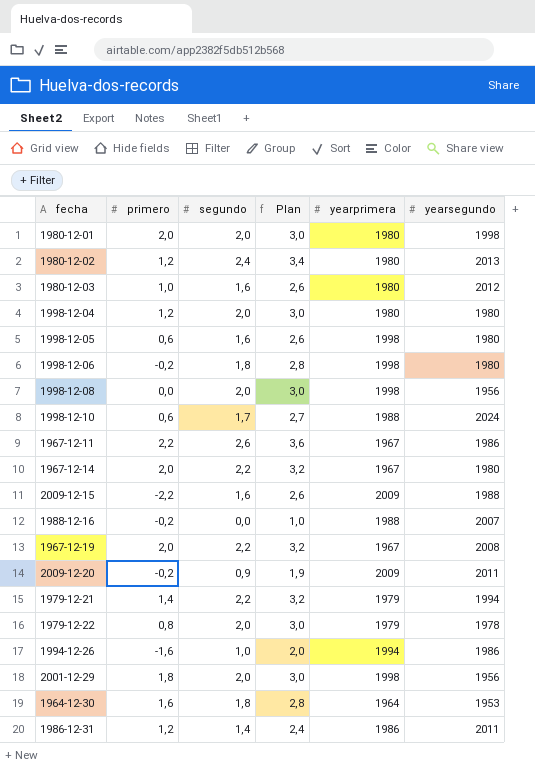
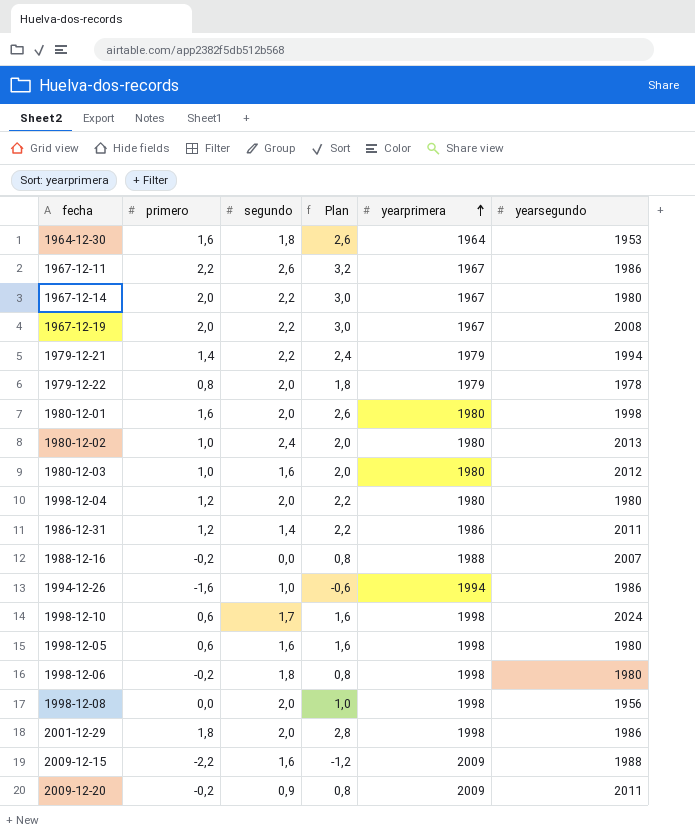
row order: none -> yearprimera ascending
column Plan | formula: [segundo] + 1 -> [primero] + 1
1980-12-01 | primero: 2,0 -> 1,6
1980-12-02 | primero: 1,2 -> 1,0
1998-12-10 | yearprimera: 1988 -> 1998
2001-12-29 | yearsegundo: 1956 -> 1986

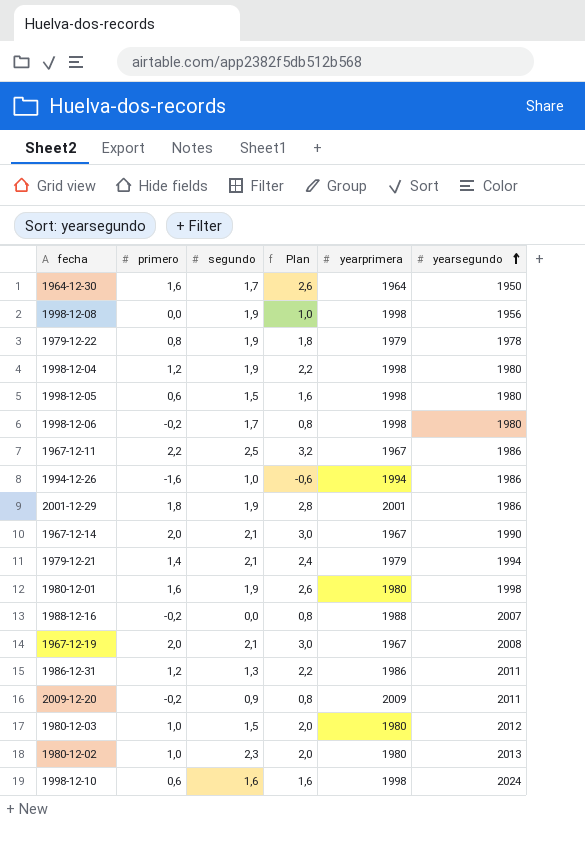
row order: yearprimera ascending -> yearsegundo ascending
row 2009-12-15: -2,2 | 1,6 | -1,2 | 2009 | 1988 -> none
1964-12-30 | segundo: 1,8 -> 1,7
1964-12-30 | yearsegundo: 1953 -> 1950
1998-12-08 | segundo: 2,0 -> 1,9
1979-12-22 | segundo: 2,0 -> 1,9
1998-12-04 | segundo: 2,0 -> 1,9
1998-12-04 | yearprimera: 1980 -> 1998
1998-12-05 | segundo: 1,6 -> 1,5
1998-12-06 | segundo: 1,8 -> 1,7
1967-12-11 | segundo: 2,6 -> 2,5
2001-12-29 | segundo: 2,0 -> 1,9
2001-12-29 | yearprimera: 1998 -> 2001
1967-12-14 | segundo: 2,2 -> 2,1
1967-12-14 | yearsegundo: 1980 -> 1990
1979-12-21 | segundo: 2,2 -> 2,1
1980-12-01 | segundo: 2,0 -> 1,9
1967-12-19 | segundo: 2,2 -> 2,1
1986-12-31 | segundo: 1,4 -> 1,3
1980-12-03 | segundo: 1,6 -> 1,5
1980-12-02 | segundo: 2,4 -> 2,3
1998-12-10 | segundo: 1,7 -> 1,6

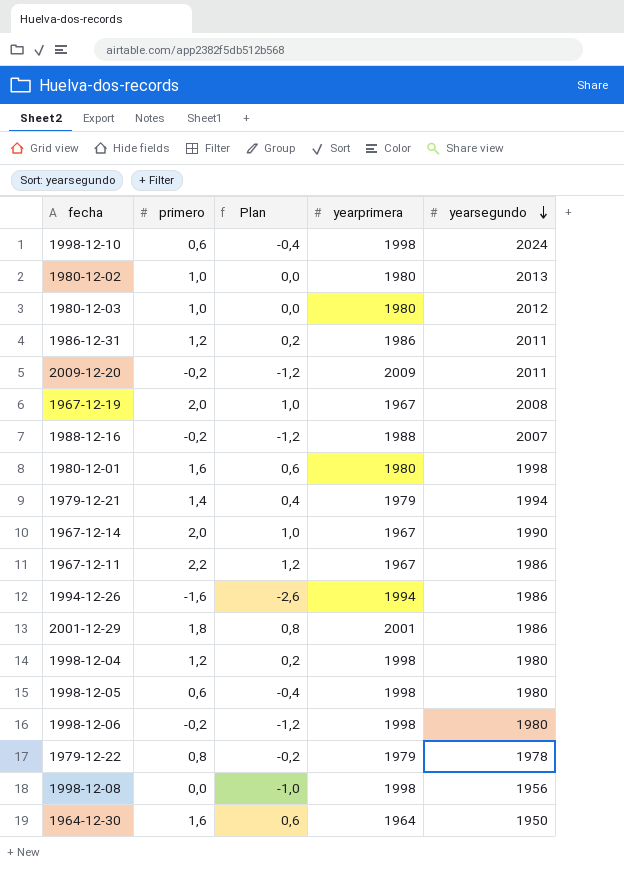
row order: yearsegundo ascending -> yearsegundo descending
column segundo | position: 3 -> none
column Plan | formula: [primero] + 1 -> [primero] - 1

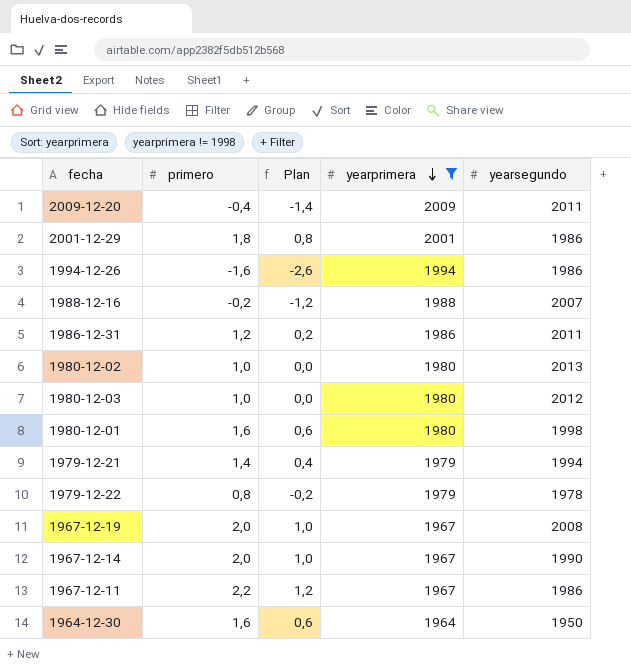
filter: none -> yearprimera != 1998
row order: yearsegundo descending -> yearprimera descending
2009-12-20 | primero: -0,2 -> -0,4
2009-12-20 | Plan: -1,2 -> -1,4

